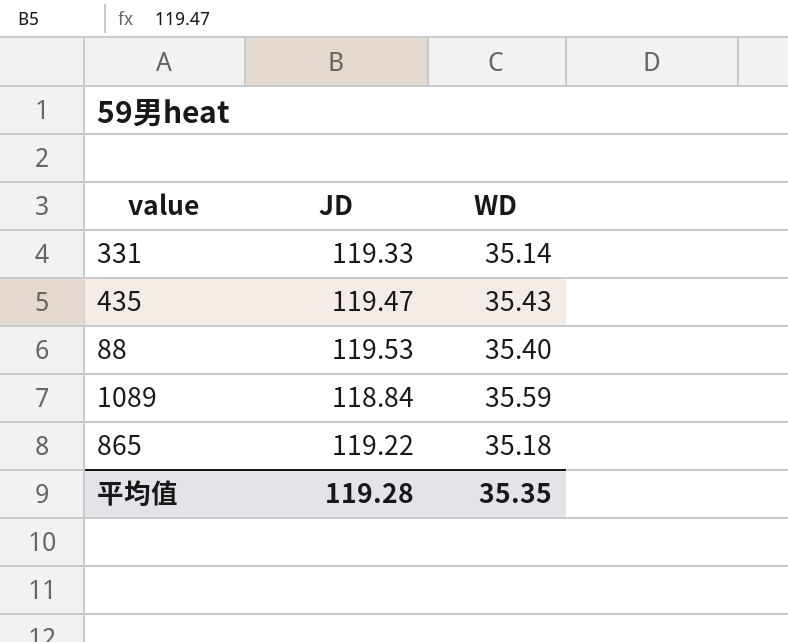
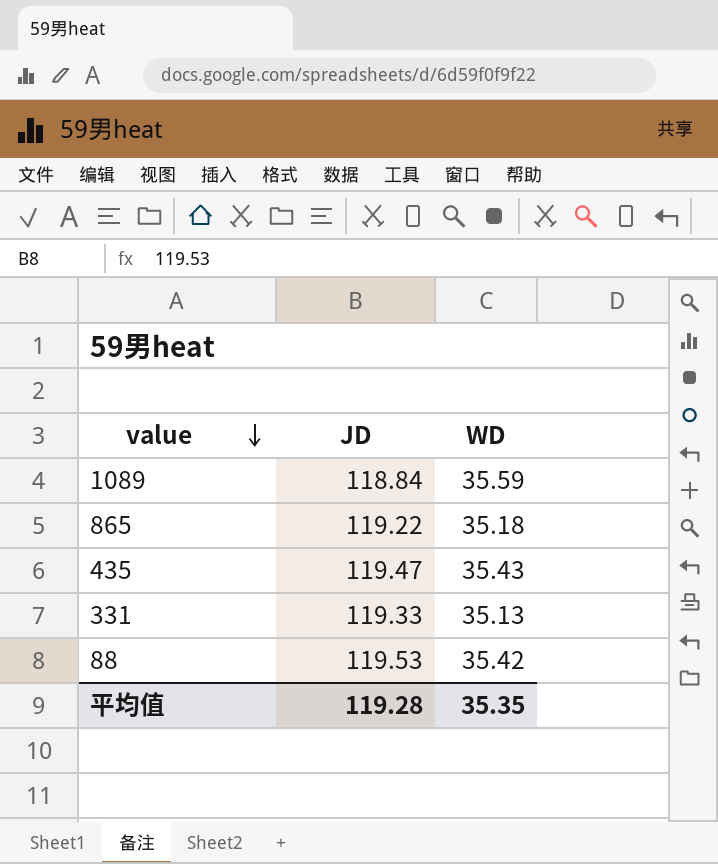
row order: none -> value descending
331 | WD: 35.14 -> 35.13
88 | WD: 35.40 -> 35.42

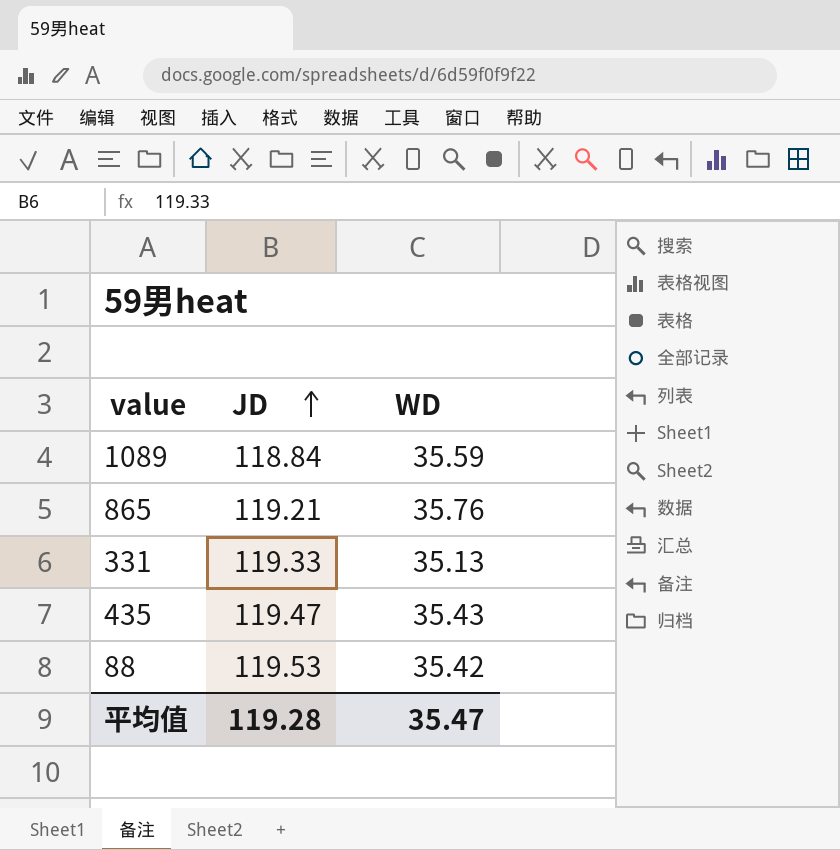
row order: value descending -> JD ascending
865 | JD: 119.22 -> 119.21
865 | WD: 35.18 -> 35.76
平均值 | WD: 35.35 -> 35.47

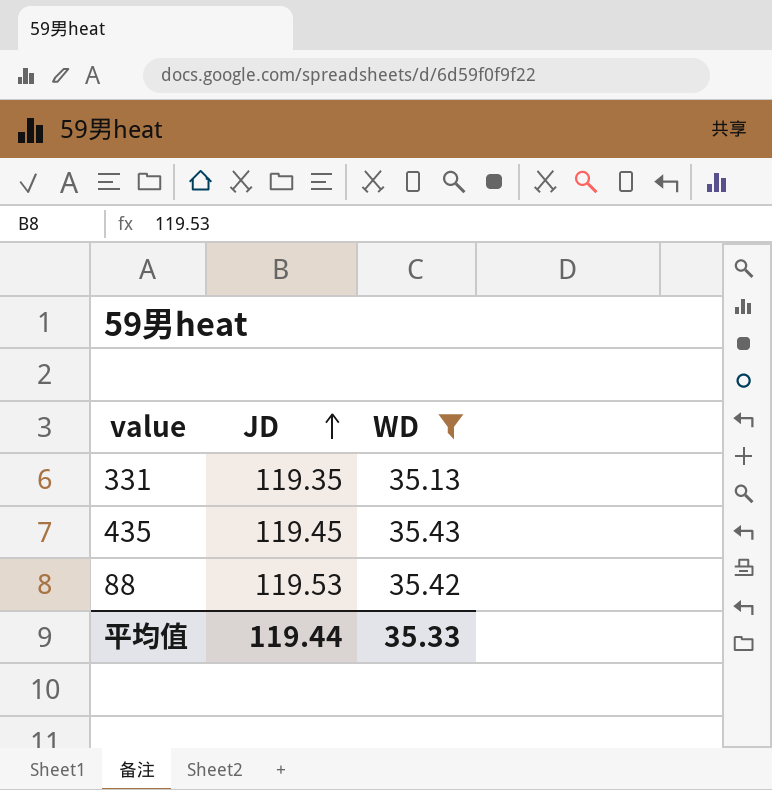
filter: none -> WD <= 35.43
331 | JD: 119.33 -> 119.35
435 | JD: 119.47 -> 119.45
平均值 | JD: 119.28 -> 119.44
平均值 | WD: 35.47 -> 35.33

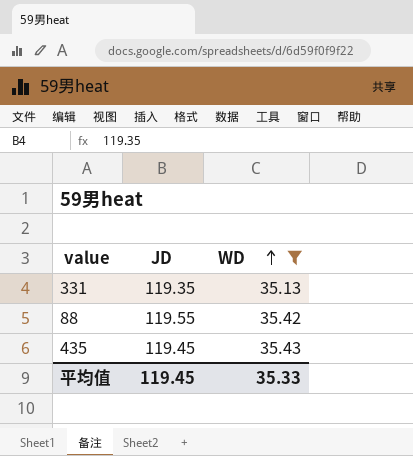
row order: JD ascending -> WD ascending
88 | JD: 119.53 -> 119.55
平均值 | JD: 119.44 -> 119.45

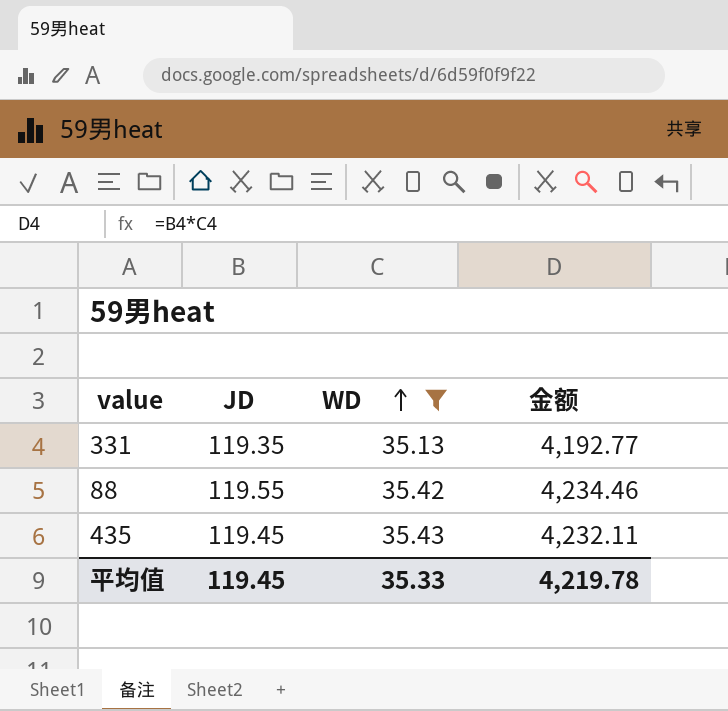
column 金额 | formula: none -> [JD] * [WD]

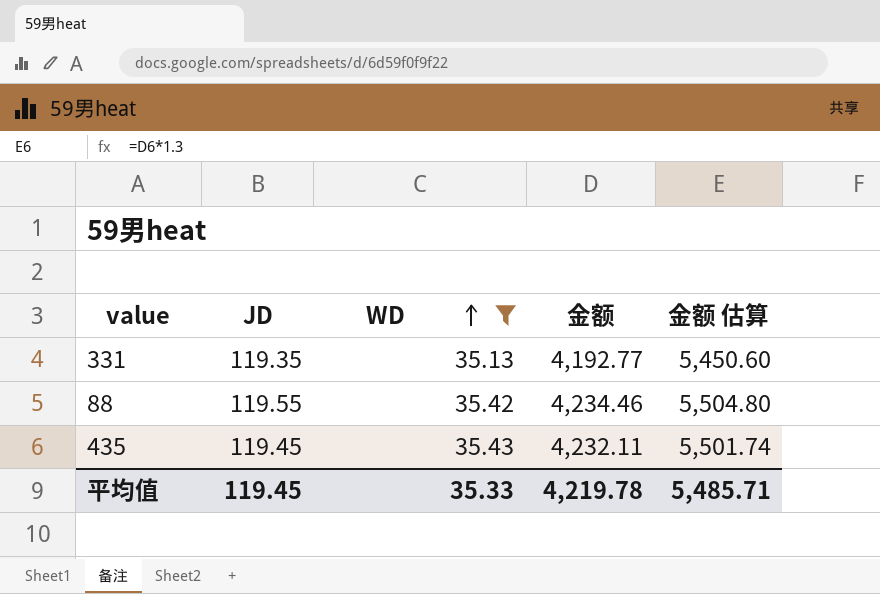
column 金额 估算 | formula: none -> [金额] * 1.3

